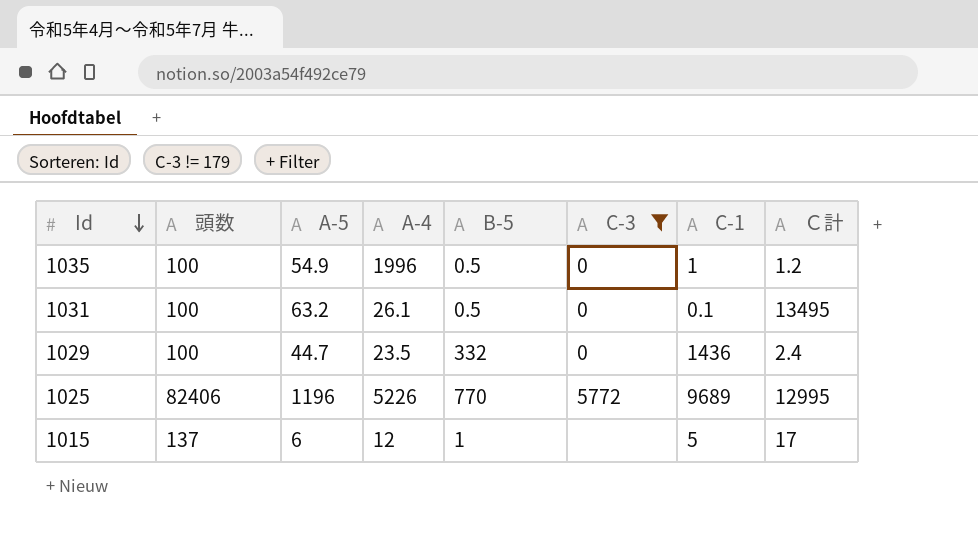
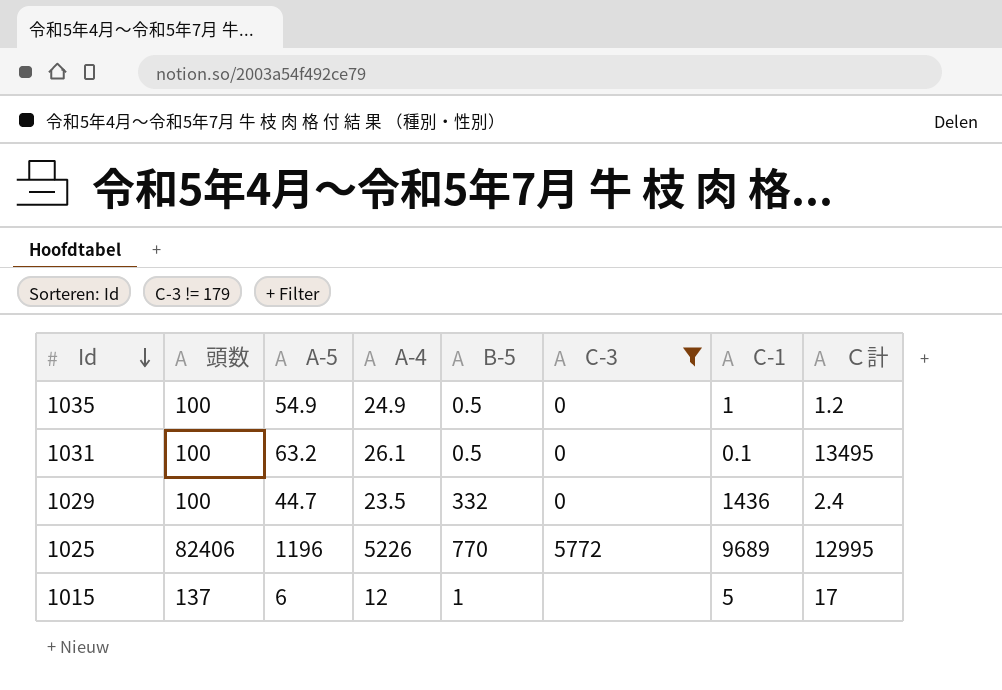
1035 | A-4: 1996 -> 24.9

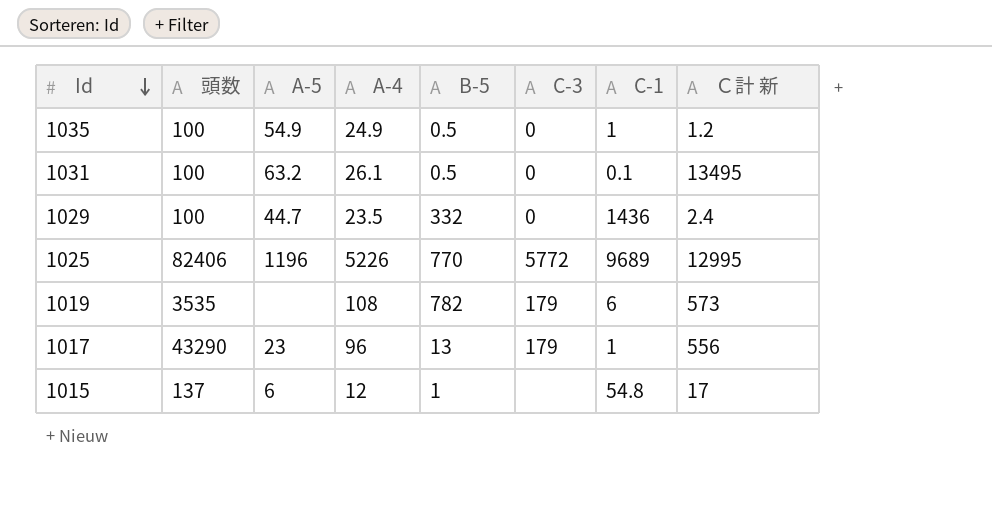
filter: C-3 != 179 -> none
column name: Ｃ計 -> Ｃ計 新
1015 | C-1: 5 -> 54.8

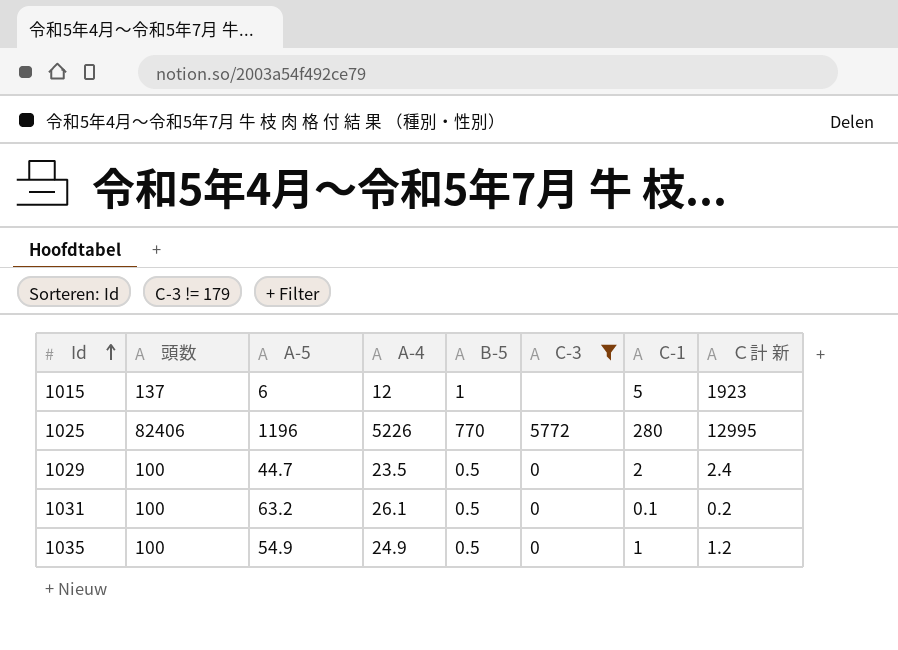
filter: none -> C-3 != 179
row order: Id descending -> Id ascending
1015 | C-1: 54.8 -> 5
1015 | Ｃ計 新: 17 -> 1923
1025 | C-1: 9689 -> 280
1029 | B-5: 332 -> 0.5
1029 | C-1: 1436 -> 2
1031 | Ｃ計 新: 13495 -> 0.2

